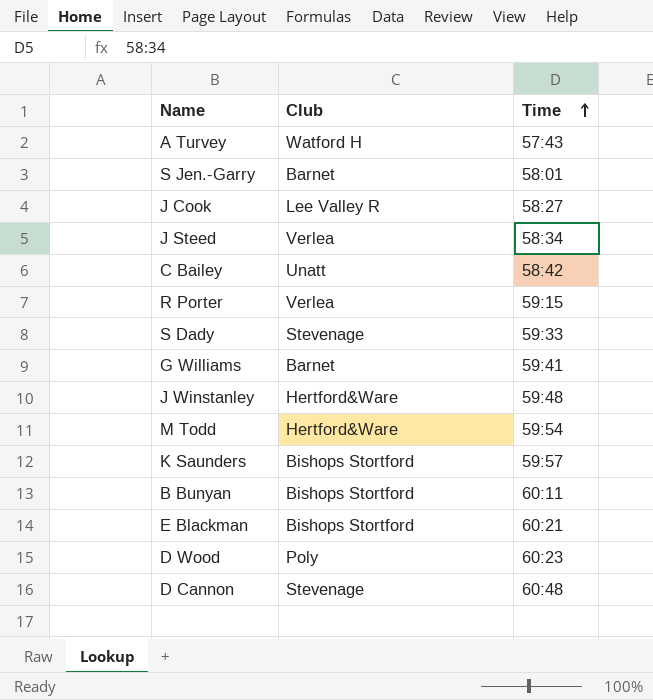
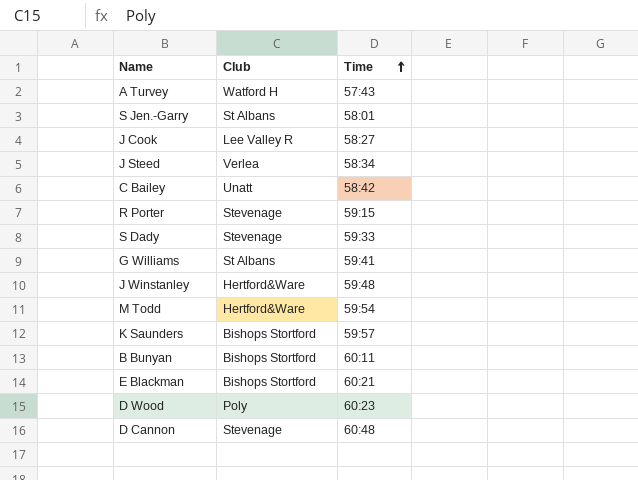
S Jen.-Garry | Club: Barnet -> St Albans
R Porter | Club: Verlea -> Stevenage
G Williams | Club: Barnet -> St Albans

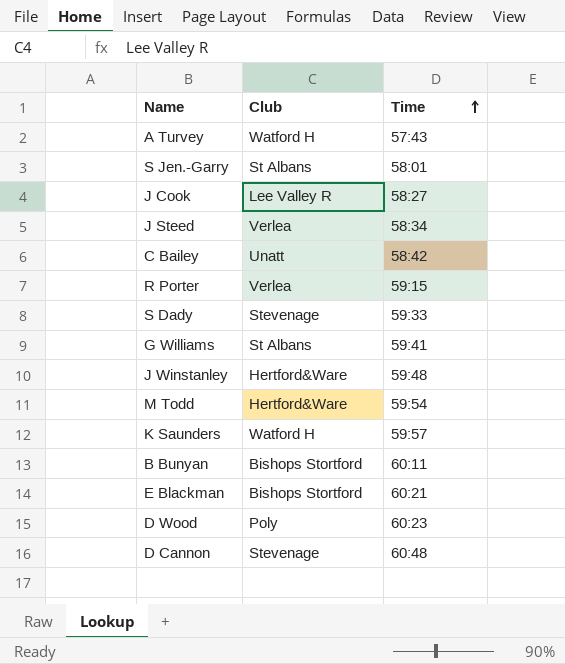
R Porter | Club: Stevenage -> Verlea
K Saunders | Club: Bishops Stortford -> Watford H

